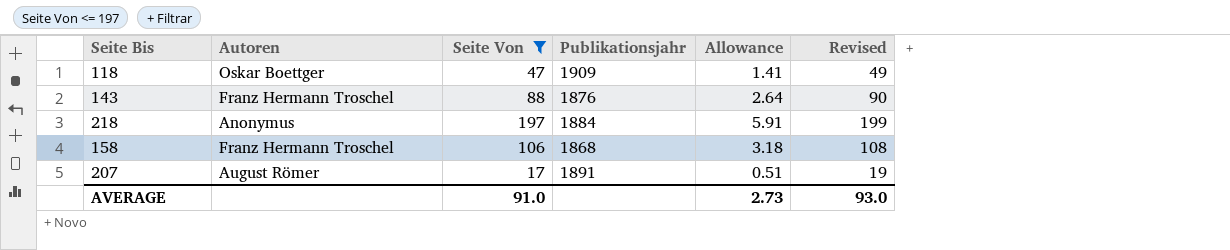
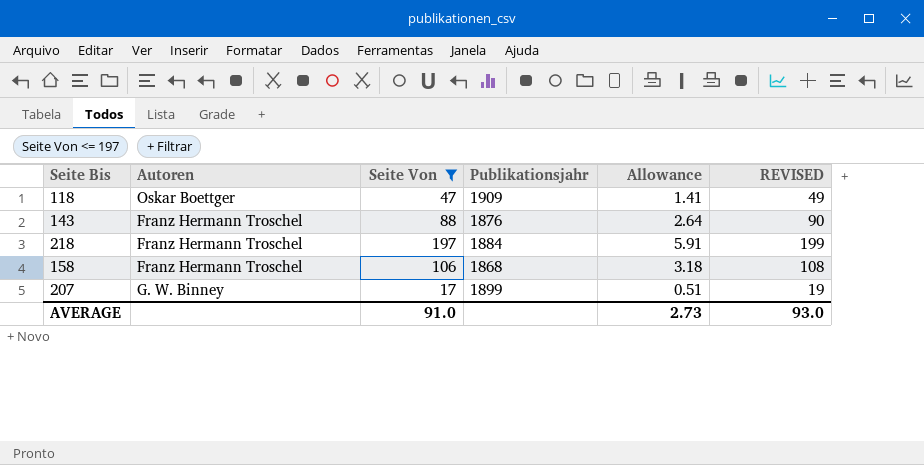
column name: Revised -> REVISED
218 | Autoren: Anonymus -> Franz Hermann Troschel
207 | Autoren: August Römer -> G. W. Binney
207 | Publikationsjahr: 1891 -> 1899

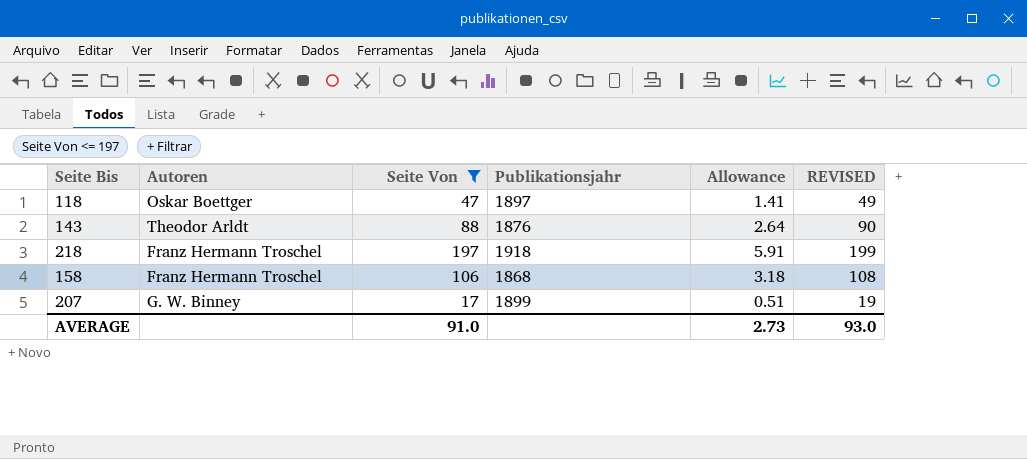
118 | Publikationsjahr: 1909 -> 1897
143 | Autoren: Franz Hermann Troschel -> Theodor Arldt
218 | Publikationsjahr: 1884 -> 1918

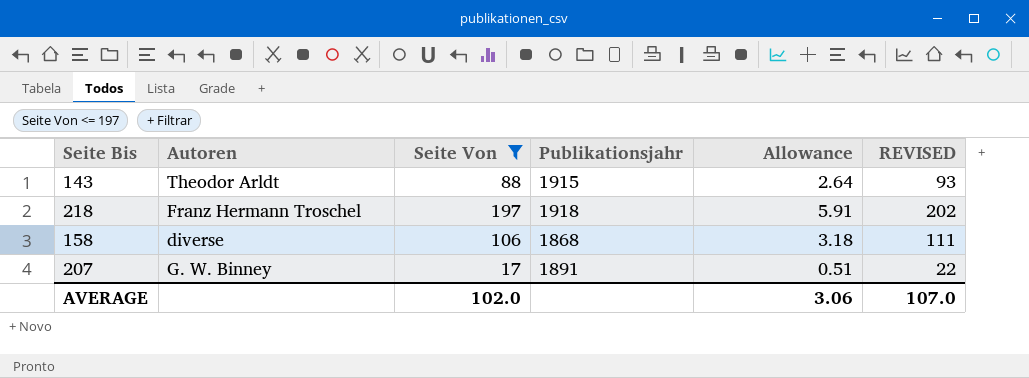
column REVISED | formula: [Seite Von] + 2 -> [Seite Von] + 5
row 118: Oskar Boettger | 47 | 1897 | 1.41 | 49 -> none
143 | Publikationsjahr: 1876 -> 1915
158 | Autoren: Franz Hermann Troschel -> diverse
207 | Publikationsjahr: 1899 -> 1891
AVERAGE | Seite Von: 91.0 -> 102.0
AVERAGE | Allowance: 2.73 -> 3.06
AVERAGE | REVISED: 93.0 -> 107.0

